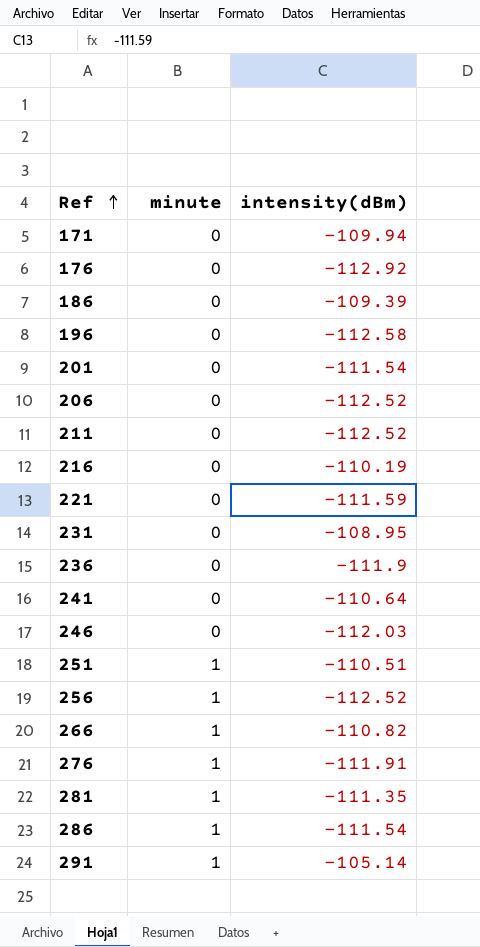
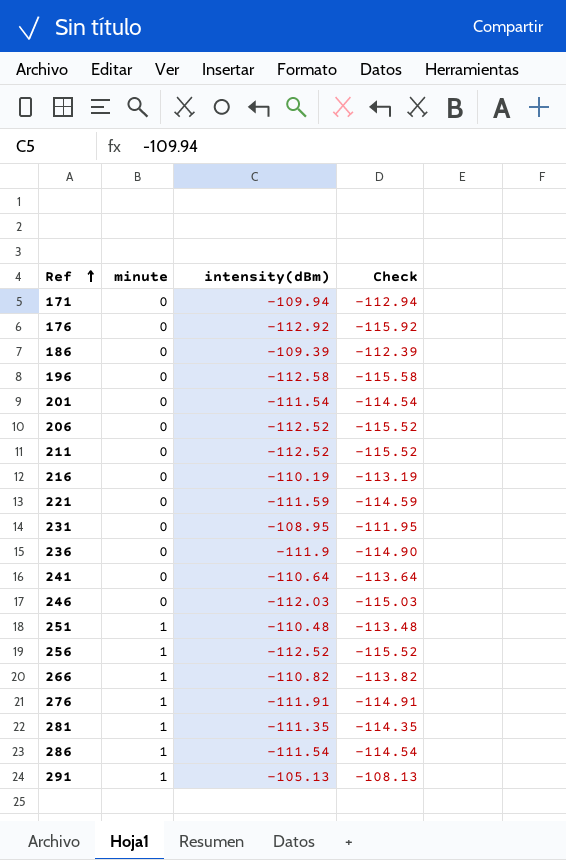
column Check | formula: none -> [intensity(dBm)] - 3
251 | intensity(dBm): -110.51 -> -110.48
291 | intensity(dBm): -105.14 -> -105.13

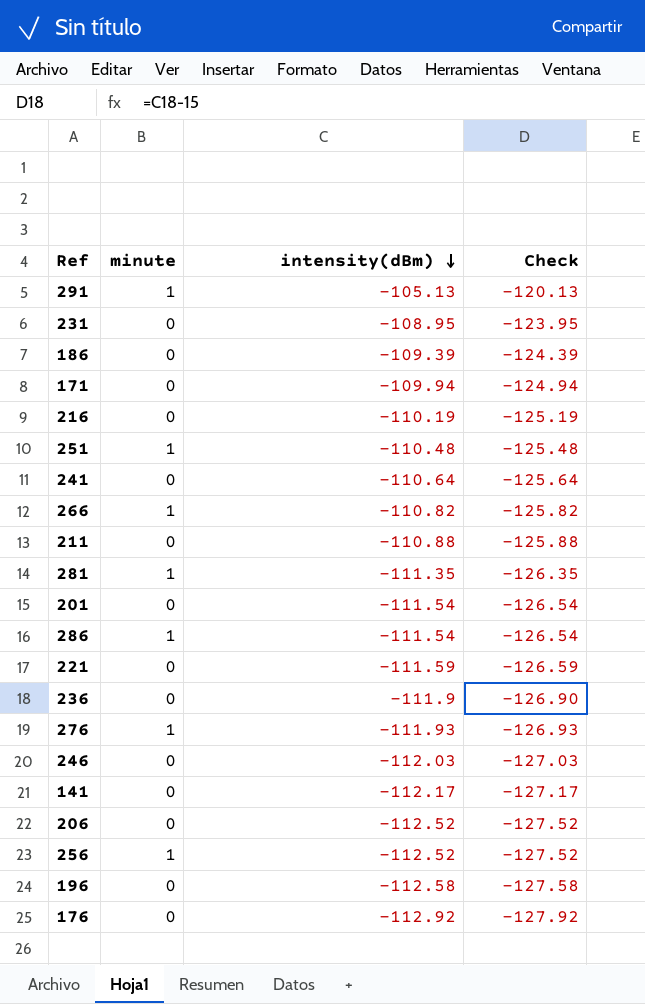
row order: Ref ascending -> intensity(dBm) descending
column Check | formula: [intensity(dBm)] - 3 -> [intensity(dBm)] - 15
211 | intensity(dBm): -112.52 -> -110.88
276 | intensity(dBm): -111.91 -> -111.93
row 141: none -> 0 | -112.17 | -127.17

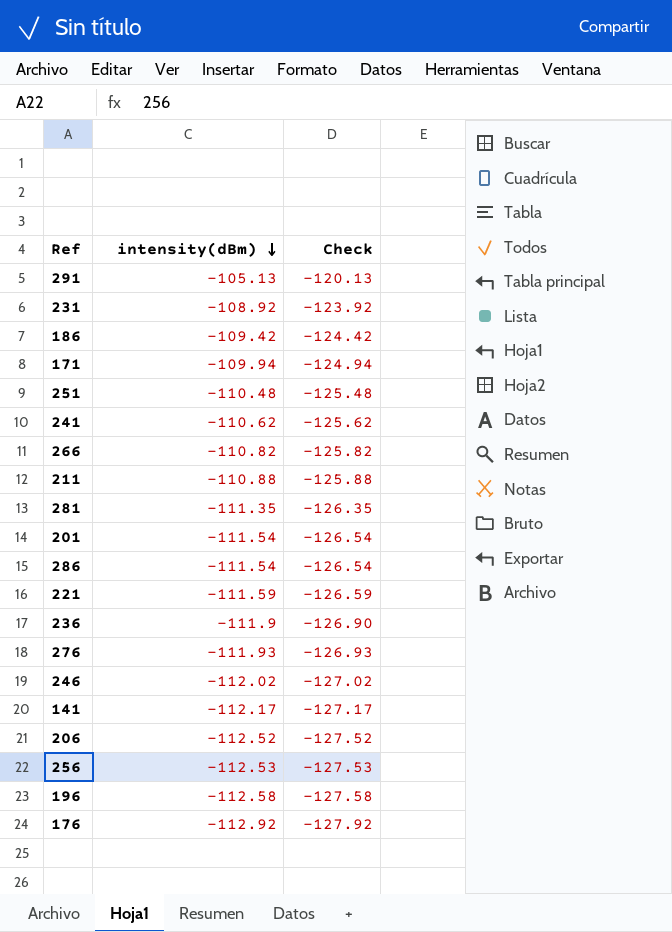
column minute | position: 2 -> none
row 216: 0 | -110.19 | -125.19 -> none
231 | intensity(dBm): -108.95 -> -108.92
231 | Check: -123.95 -> -123.92
186 | intensity(dBm): -109.39 -> -109.42
186 | Check: -124.39 -> -124.42
241 | intensity(dBm): -110.64 -> -110.62
241 | Check: -125.64 -> -125.62
246 | intensity(dBm): -112.03 -> -112.02
246 | Check: -127.03 -> -127.02
256 | intensity(dBm): -112.52 -> -112.53
256 | Check: -127.52 -> -127.53

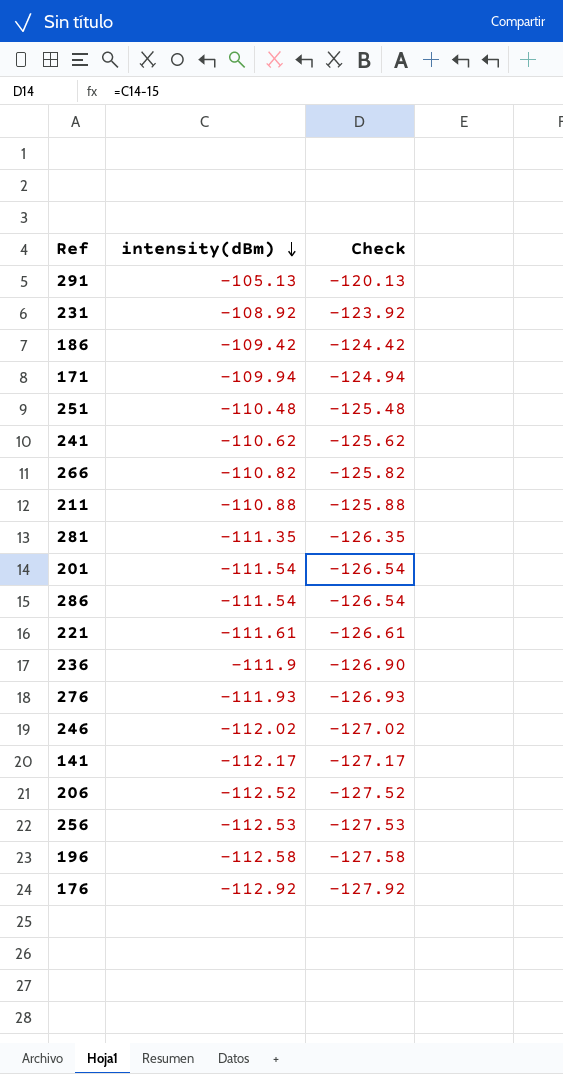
221 | intensity(dBm): -111.59 -> -111.61
221 | Check: -126.59 -> -126.61

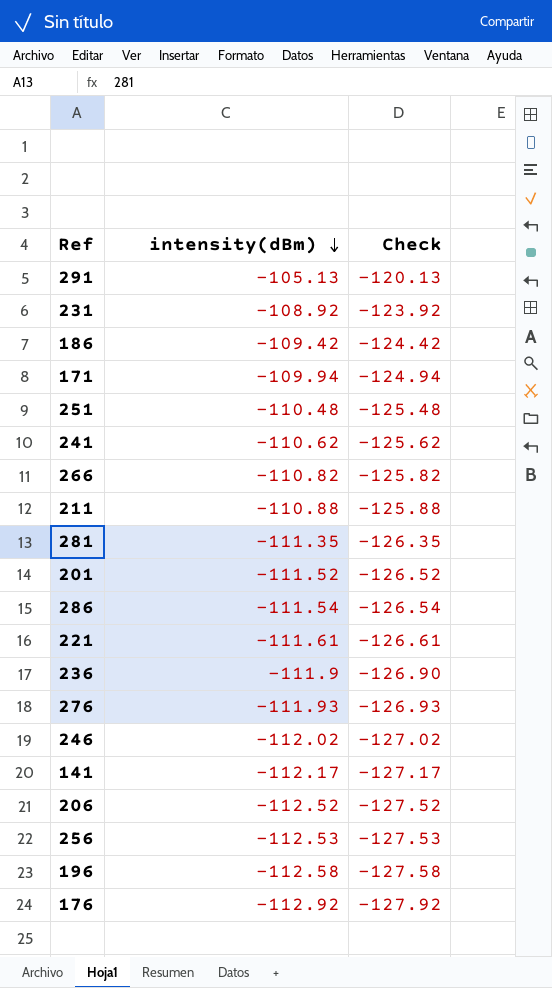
201 | intensity(dBm): -111.54 -> -111.52
201 | Check: -126.54 -> -126.52

